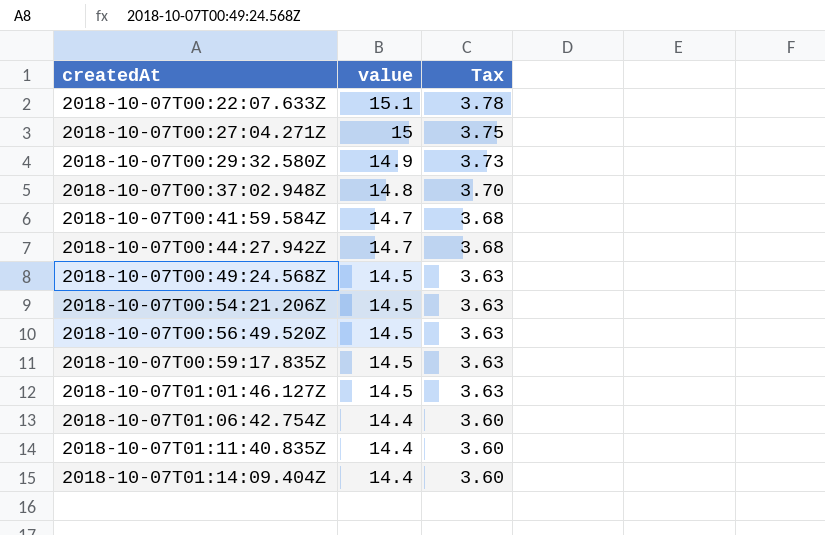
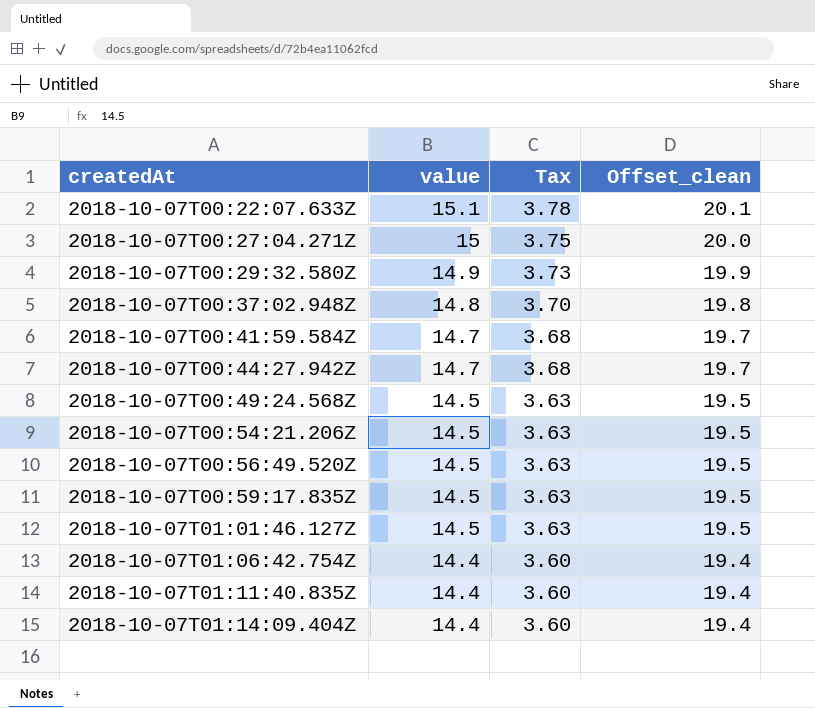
column Offset_clean | formula: none -> [value] + 5

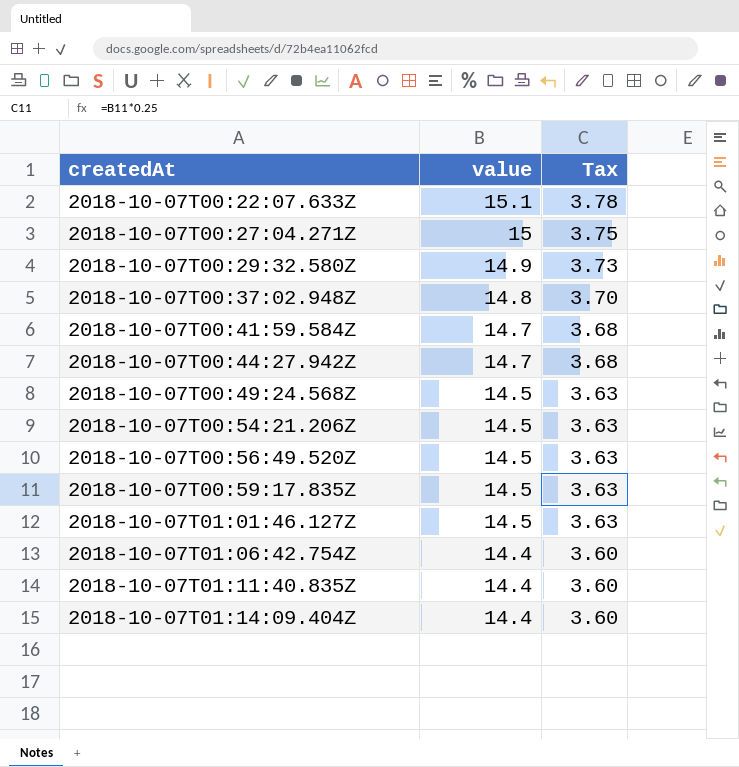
column Offset_clean | formula: [value] + 5 -> none

